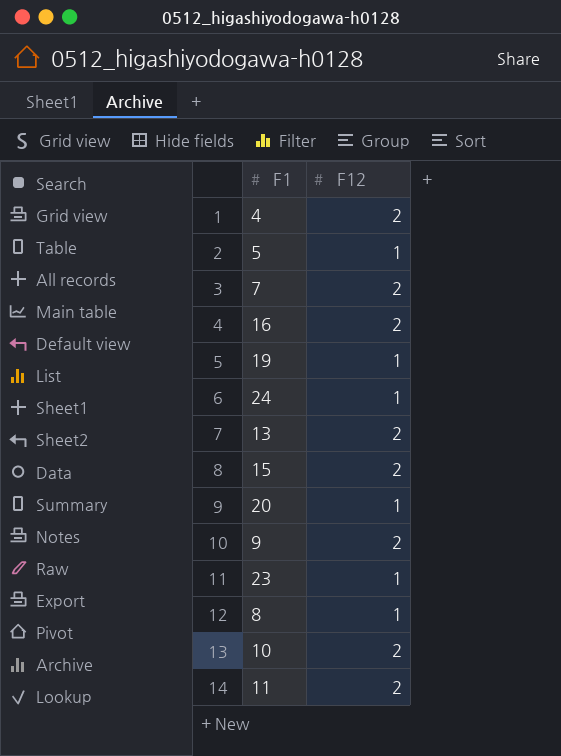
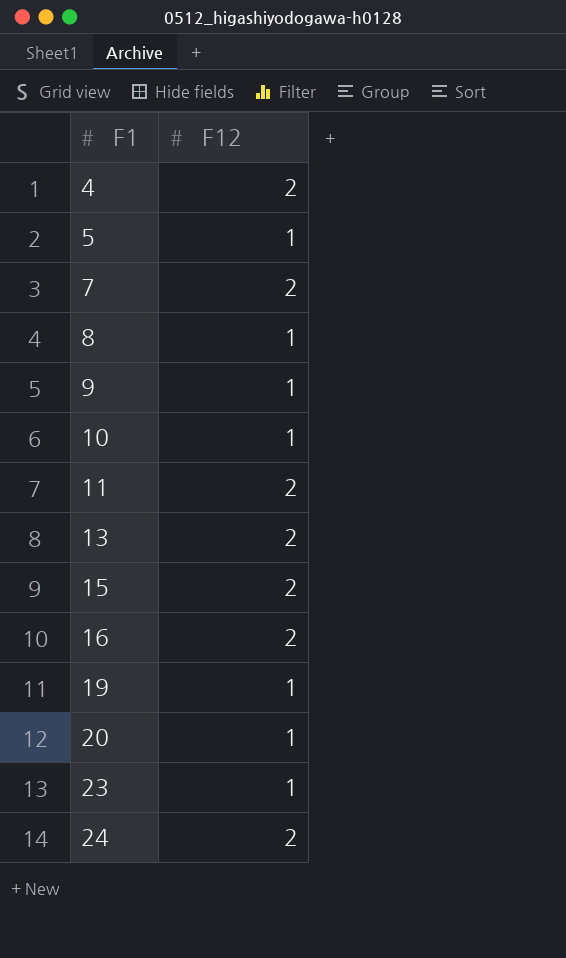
row order: none -> F1 ascending
9 | F12: 2 -> 1
10 | F12: 2 -> 1
24 | F12: 1 -> 2

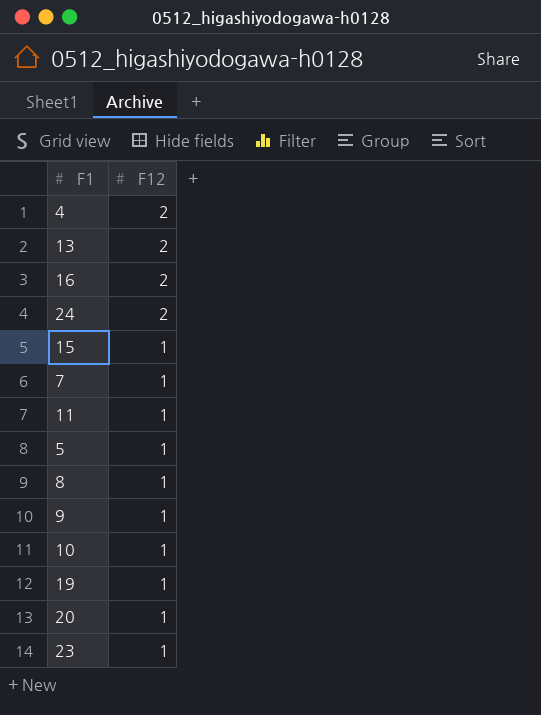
row order: F1 ascending -> F12 descending
15 | F12: 2 -> 1
7 | F12: 2 -> 1
11 | F12: 2 -> 1

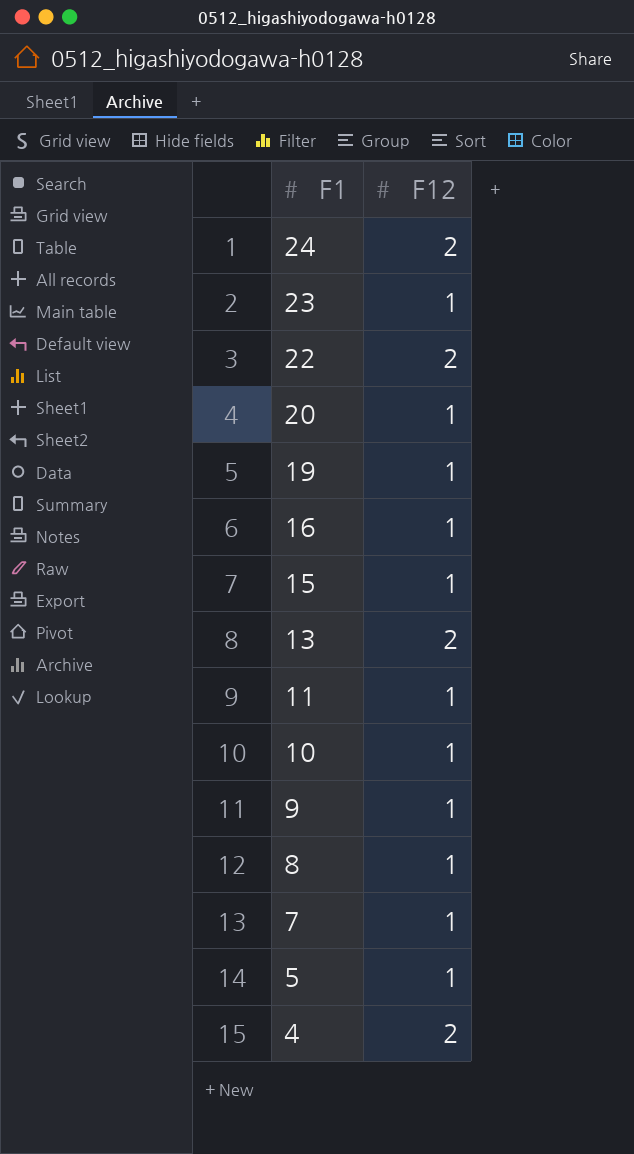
row order: F12 descending -> F1 descending
row 22: none -> 2
16 | F12: 2 -> 1

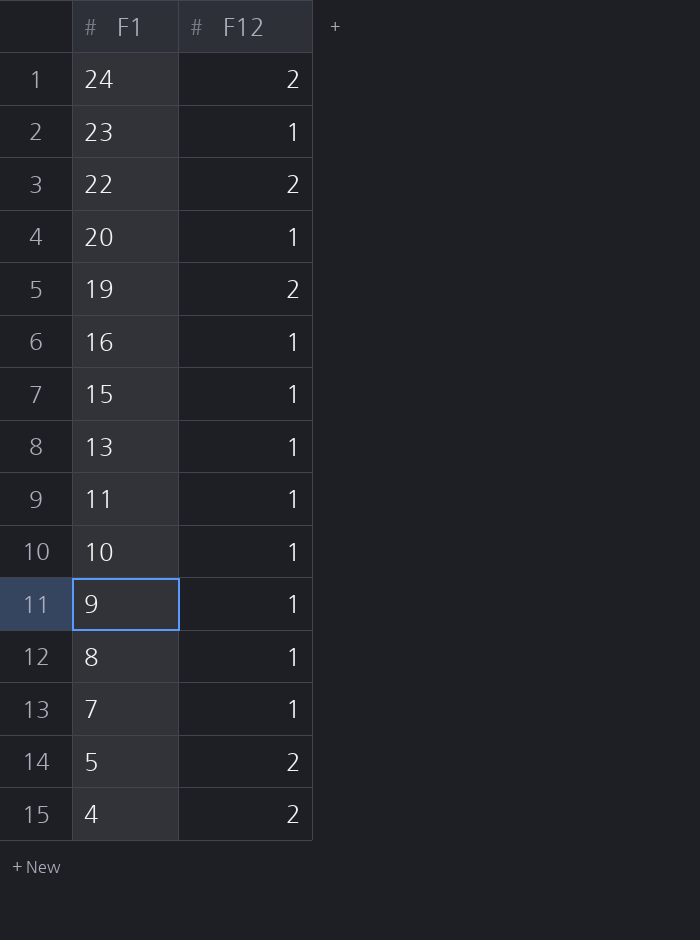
19 | F12: 1 -> 2
13 | F12: 2 -> 1
5 | F12: 1 -> 2

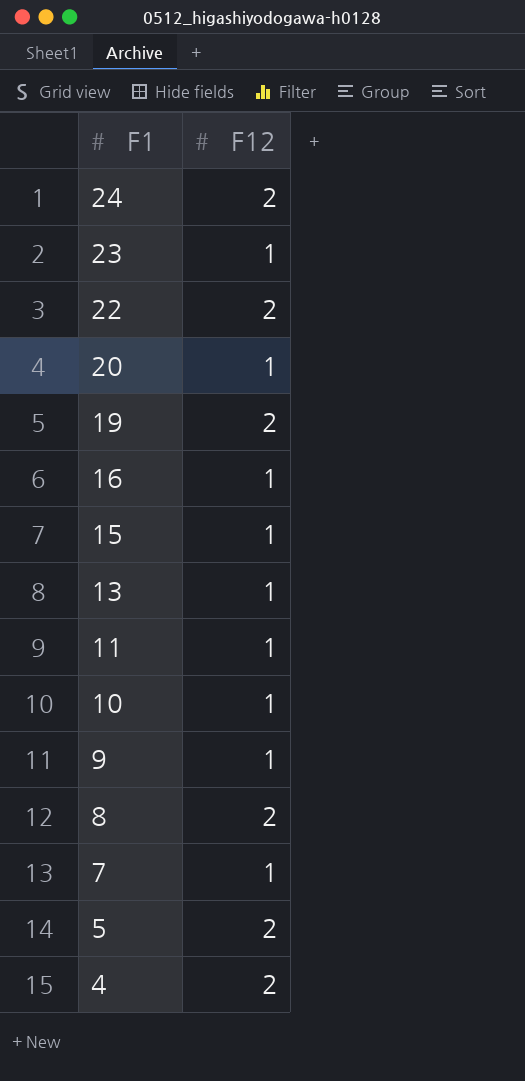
8 | F12: 1 -> 2

